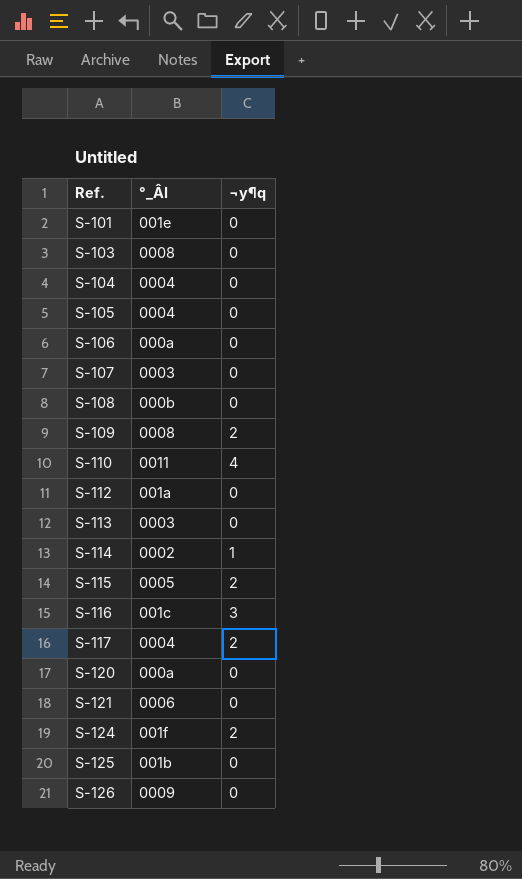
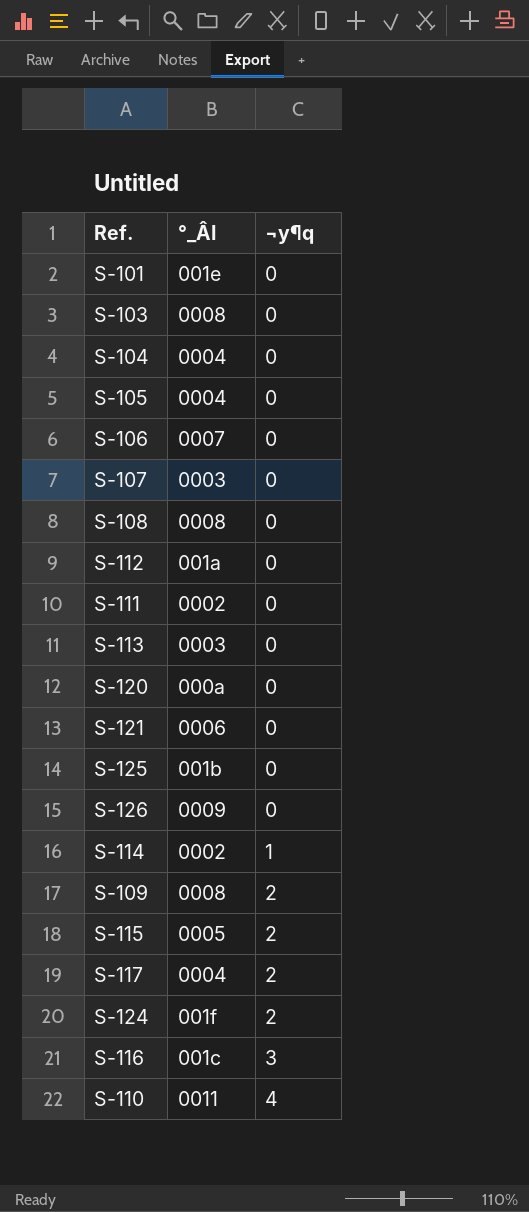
row order: Ref. ascending -> ¬y¶q ascending
S-106 | °_ÂI: 000a -> 0007
S-108 | °_ÂI: 000b -> 0008
row S-111: none -> 0002 | 0

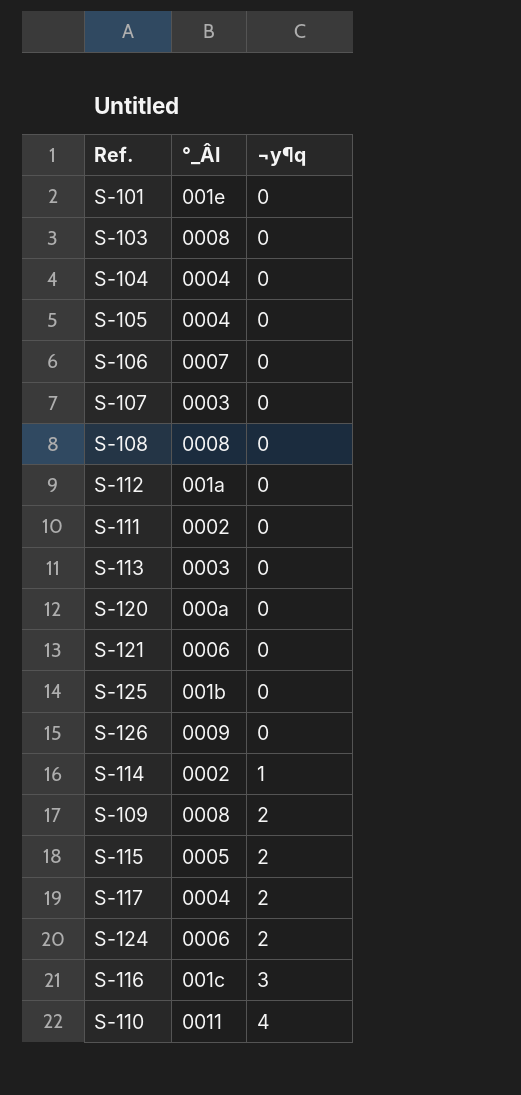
S-124 | °_ÂI: 001f -> 0006

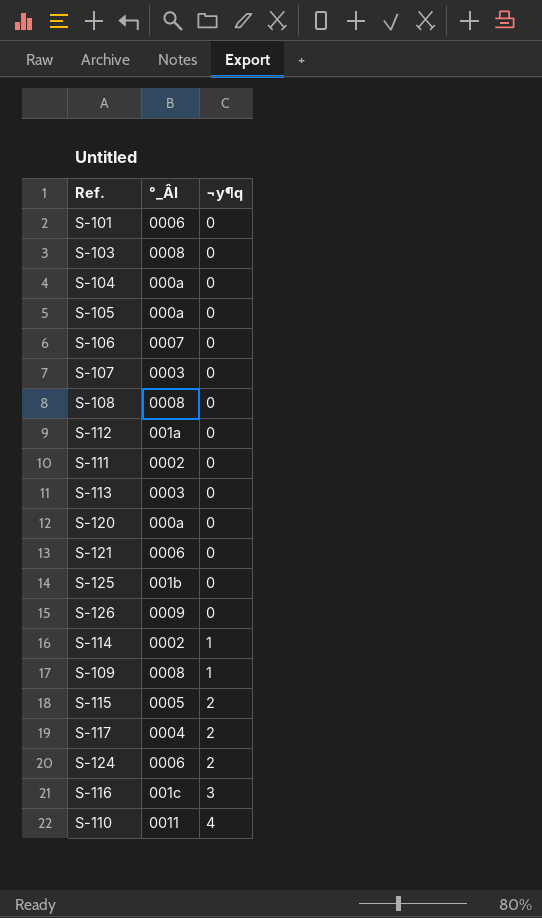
S-101 | °_ÂI: 001e -> 0006
S-104 | °_ÂI: 0004 -> 000a
S-105 | °_ÂI: 0004 -> 000a
S-109 | ¬y¶q: 2 -> 1

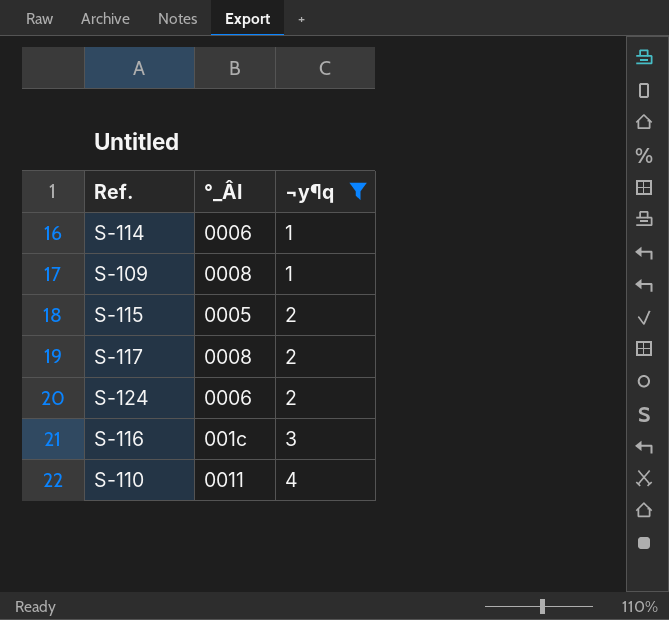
filter: none -> ¬y¶q != 0
S-114 | °_ÂI: 0002 -> 0006
S-117 | °_ÂI: 0004 -> 0008

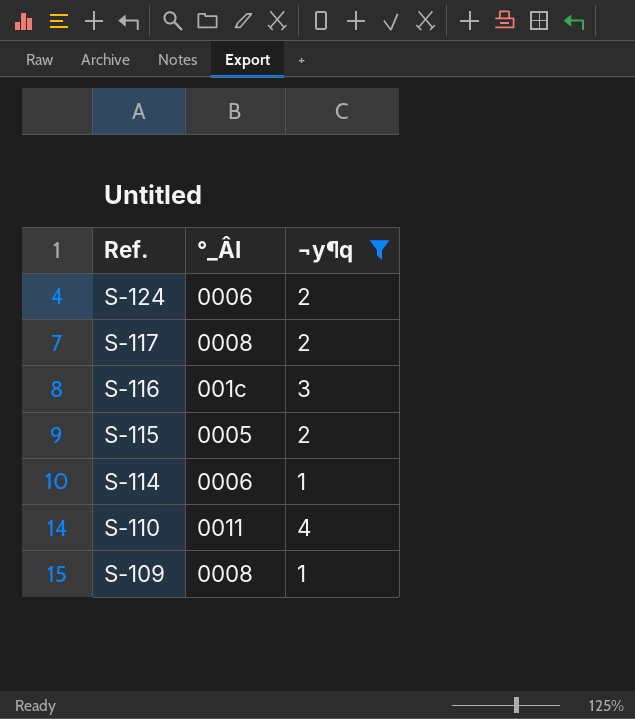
row order: ¬y¶q ascending -> Ref. descending

